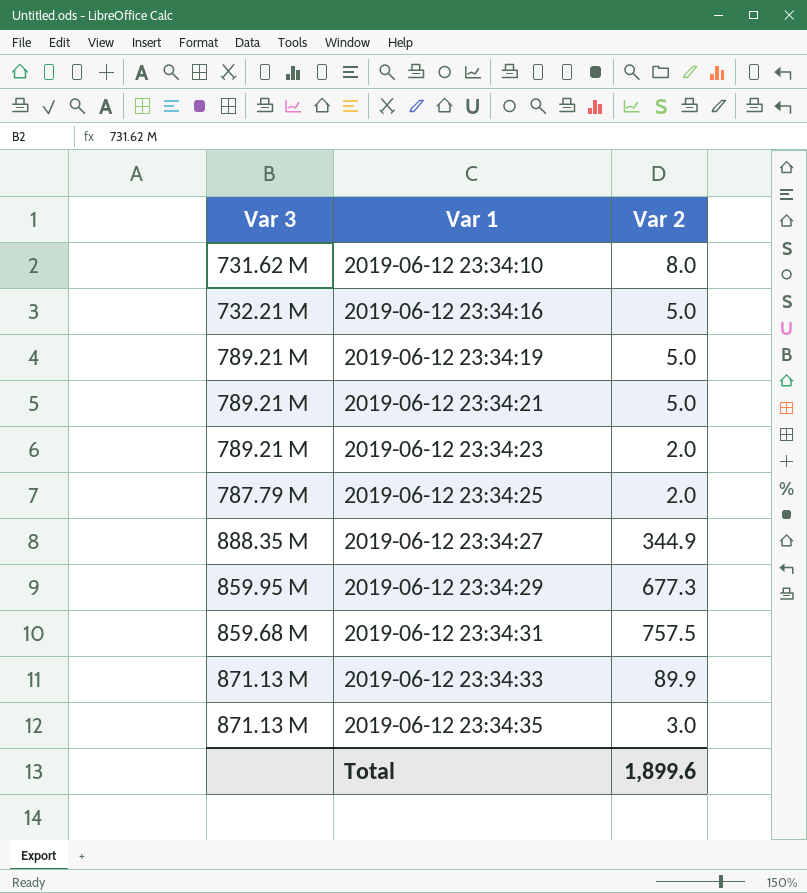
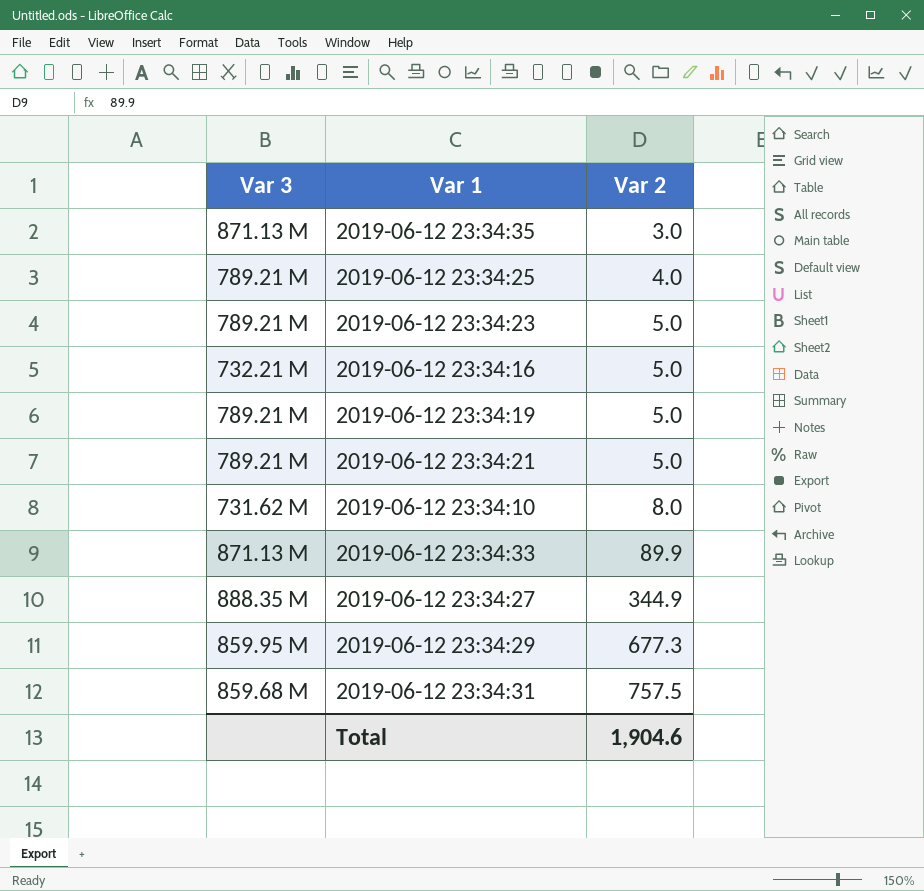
row order: Var 1 ascending -> Var 2 ascending
2019-06-12 23:34:25 | Var 3: 787.79 M -> 789.21 M
2019-06-12 23:34:25 | Var 2: 2.0 -> 4.0
2019-06-12 23:34:23 | Var 2: 2.0 -> 5.0
Total | Var 2: 1,899.6 -> 1,904.6

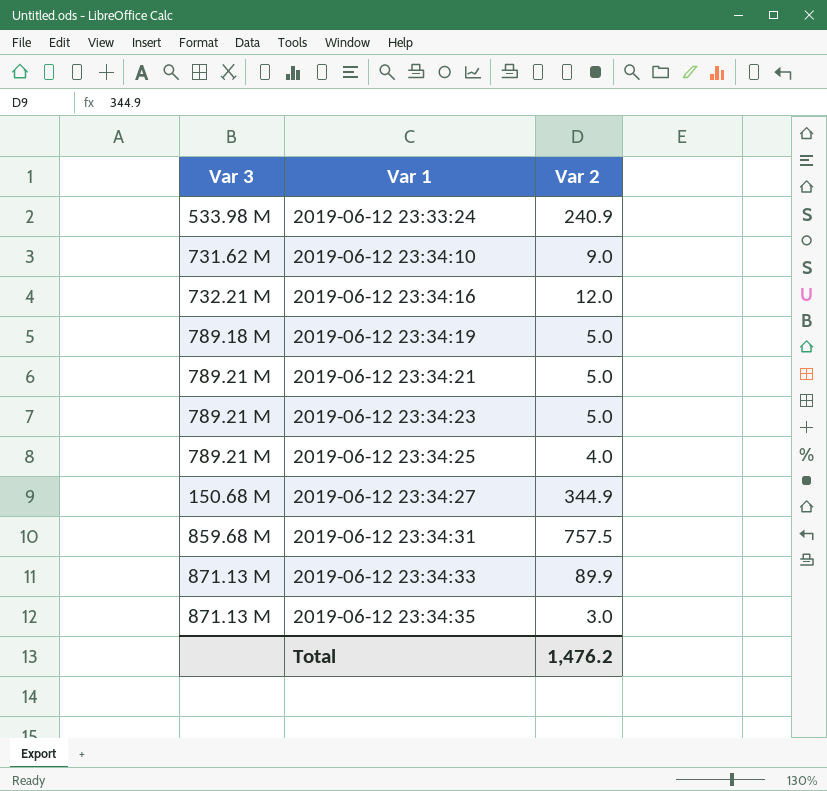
row order: Var 2 ascending -> Var 1 ascending
row 2019-06-12 23:34:29: 859.95 M | 677.3 -> none
row 2019-06-12 23:33:24: none -> 533.98 M | 240.9
2019-06-12 23:34:10 | Var 2: 8.0 -> 9.0
2019-06-12 23:34:16 | Var 2: 5.0 -> 12.0
2019-06-12 23:34:19 | Var 3: 789.21 M -> 789.18 M
2019-06-12 23:34:27 | Var 3: 888.35 M -> 150.68 M
Total | Var 2: 1,904.6 -> 1,476.2

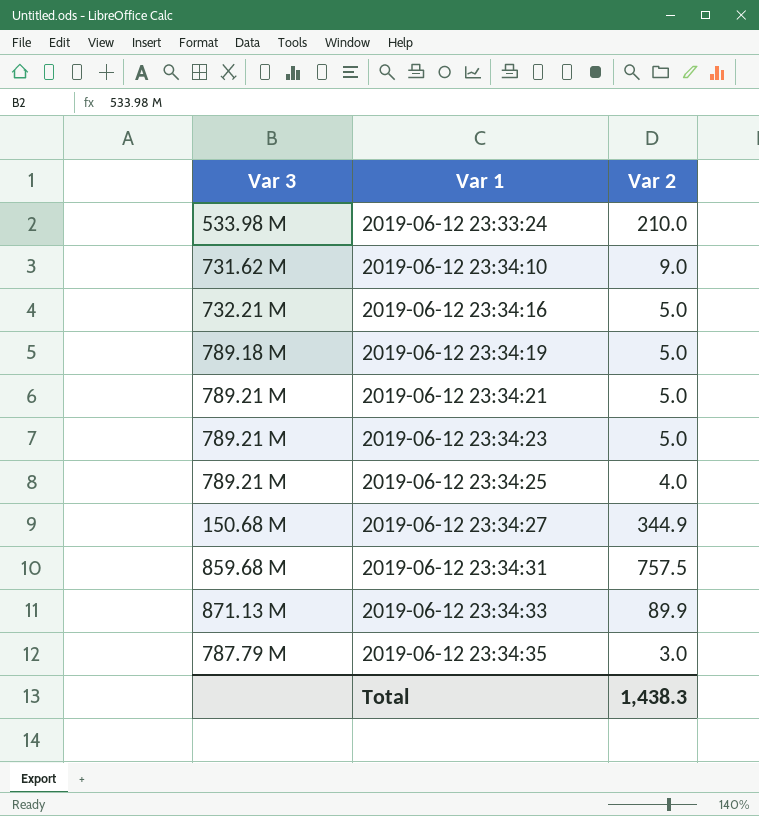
2019-06-12 23:33:24 | Var 2: 240.9 -> 210.0
2019-06-12 23:34:16 | Var 2: 12.0 -> 5.0
2019-06-12 23:34:35 | Var 3: 871.13 M -> 787.79 M
Total | Var 2: 1,476.2 -> 1,438.3

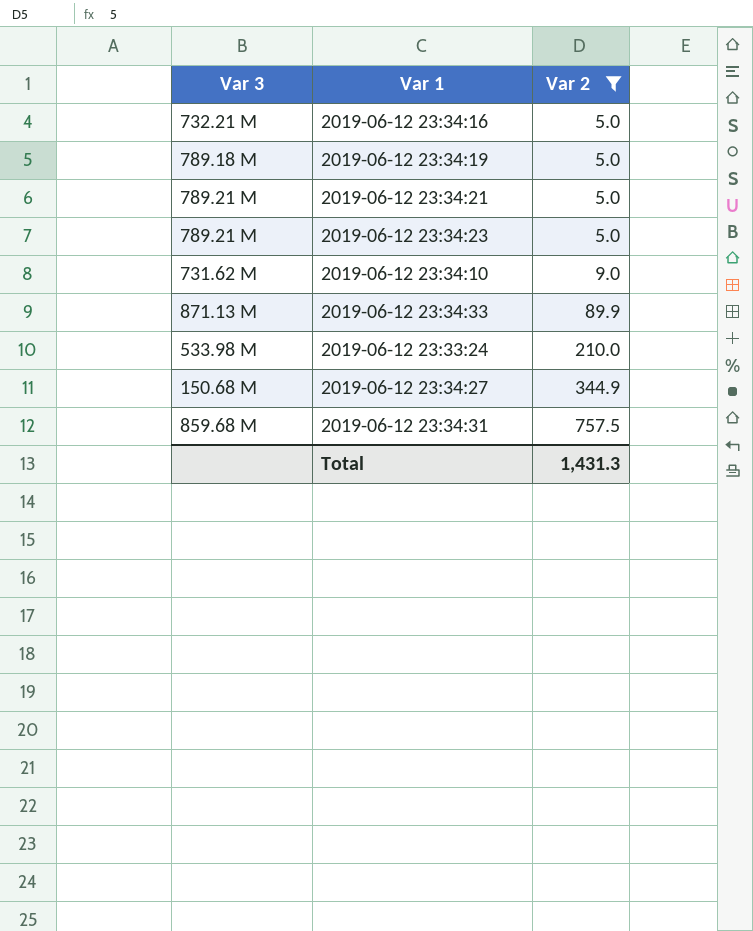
filter: none -> Var 2 >= 5.0
row order: Var 1 ascending -> Var 2 ascending
Total | Var 2: 1,438.3 -> 1,431.3

